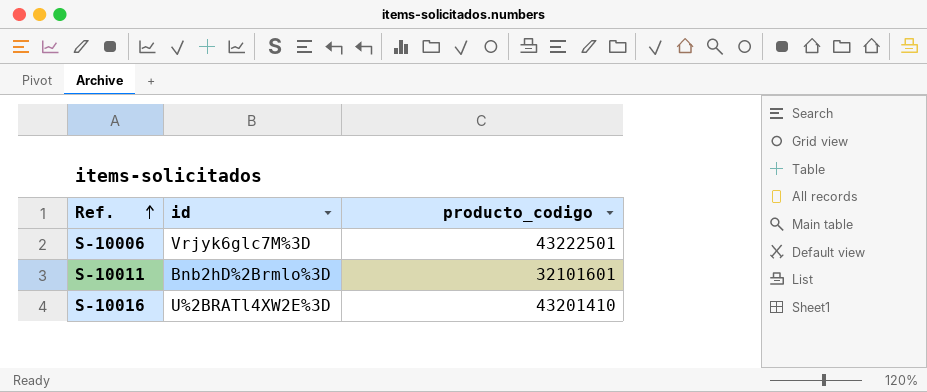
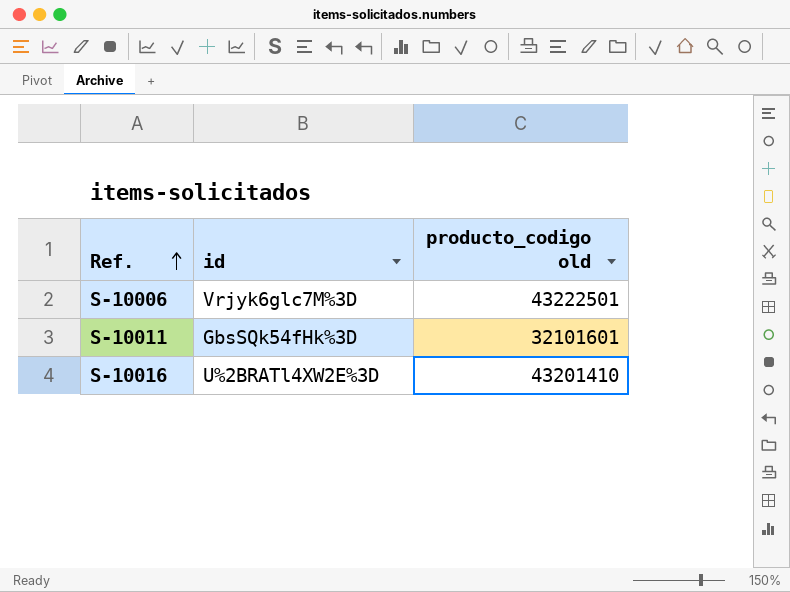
column name: producto_codigo -> producto_codigo old
S-10011 | id: Bnb2hD%2Brmlo%3D -> GbsSQk54fHk%3D

